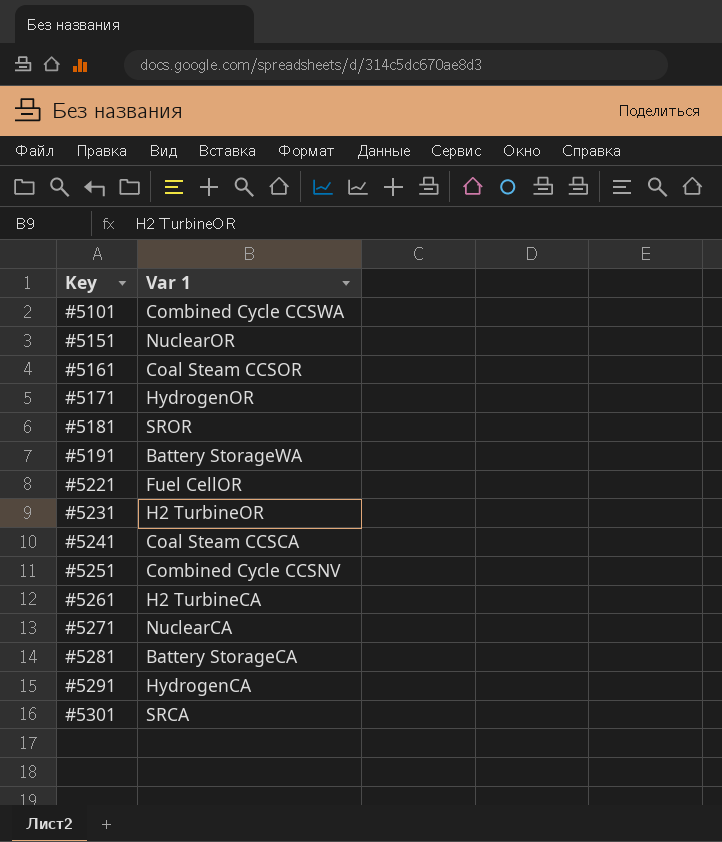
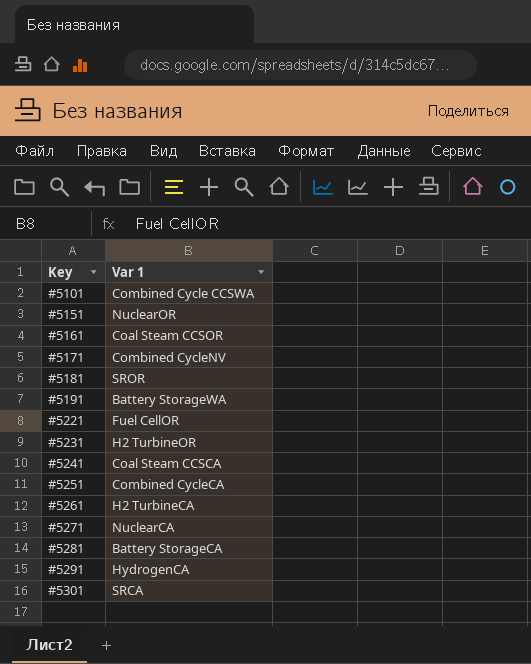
#5171 | Var 1: HydrogenOR -> Combined CycleNV
#5251 | Var 1: Combined Cycle CCSNV -> Combined CycleCA

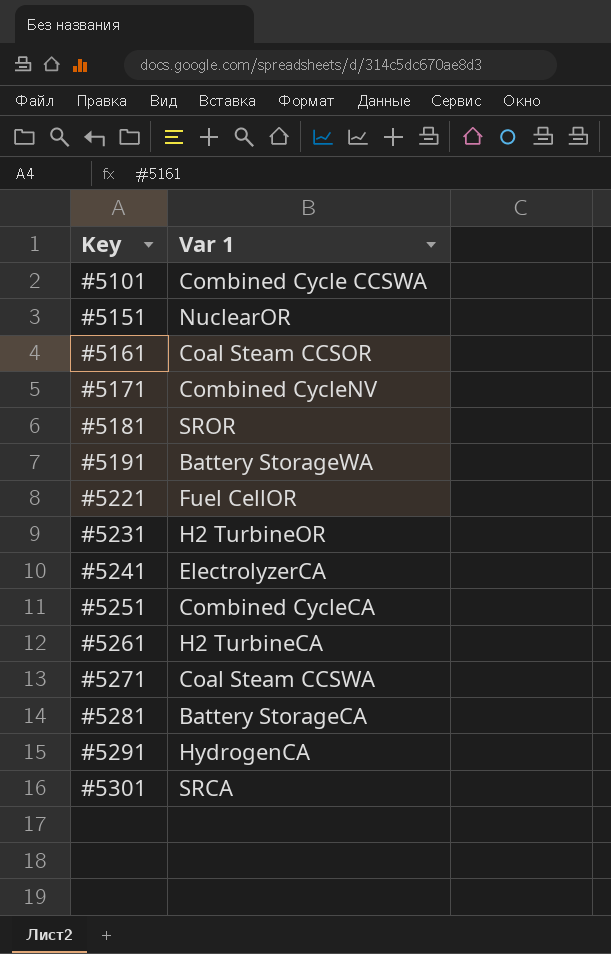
#5241 | Var 1: Coal Steam CCSCA -> ElectrolyzerCA
#5271 | Var 1: NuclearCA -> Coal Steam CCSWA

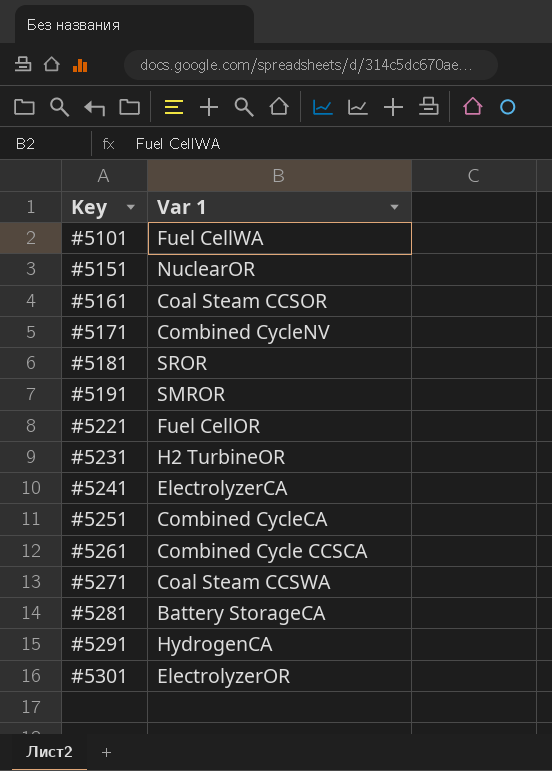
#5101 | Var 1: Combined Cycle CCSWA -> Fuel CellWA
#5191 | Var 1: Battery StorageWA -> SMROR
#5261 | Var 1: H2 TurbineCA -> Combined Cycle CCSCA
#5301 | Var 1: SRCA -> ElectrolyzerOR

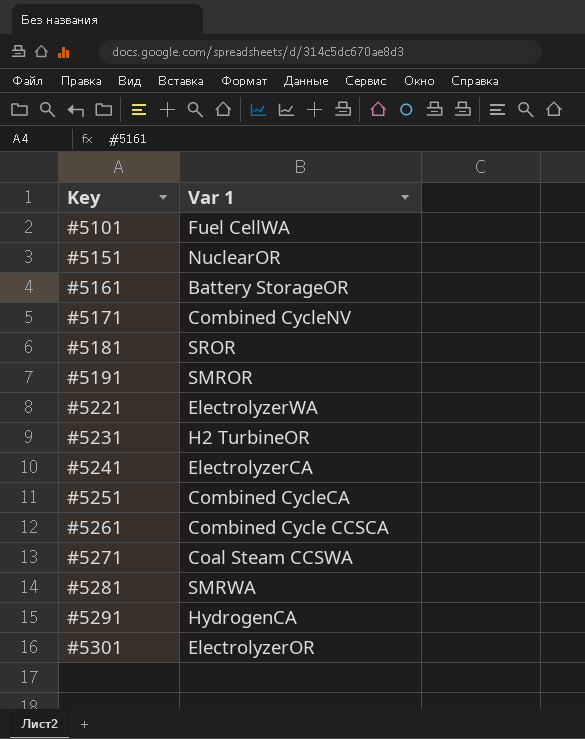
#5161 | Var 1: Coal Steam CCSOR -> Battery StorageOR
#5221 | Var 1: Fuel CellOR -> ElectrolyzerWA
#5281 | Var 1: Battery StorageCA -> SMRWA

